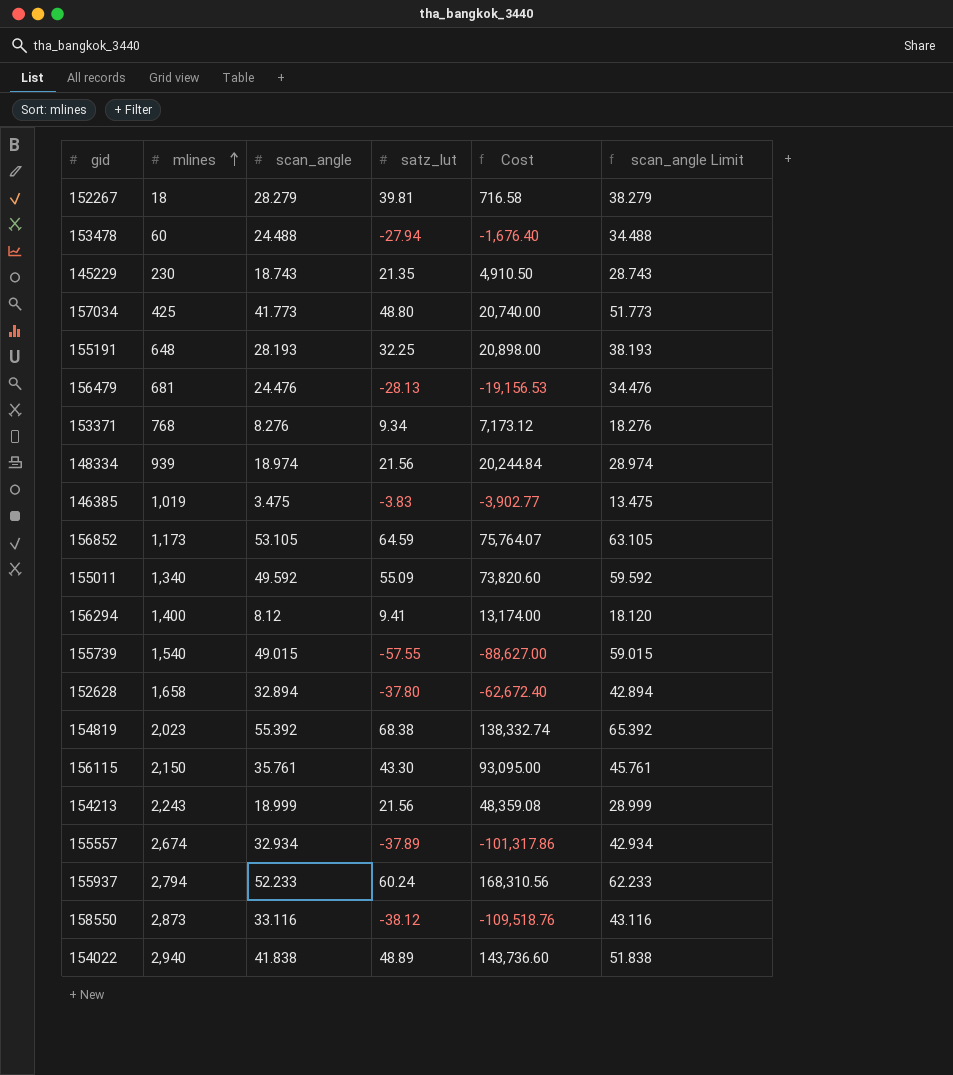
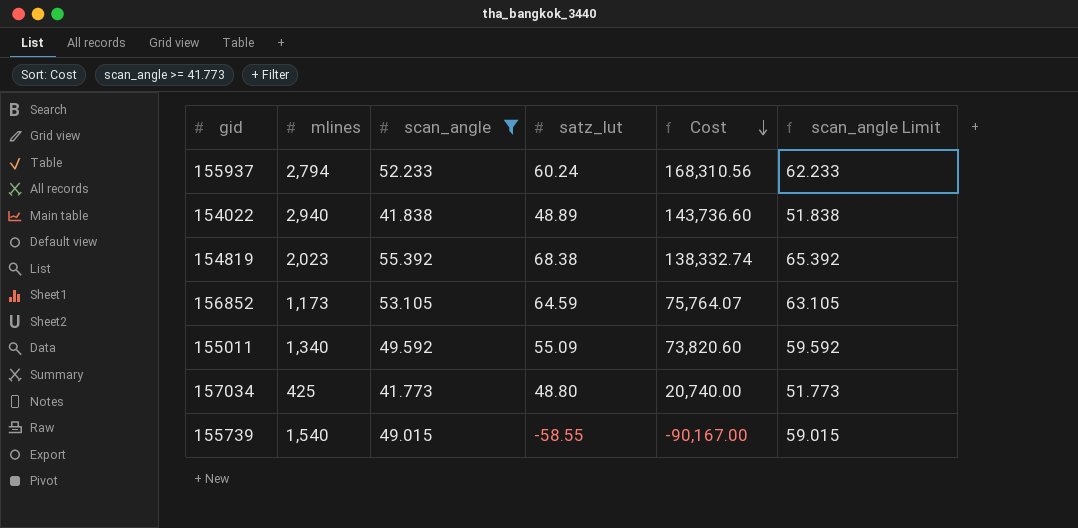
filter: none -> scan_angle >= 41.773
row order: mlines ascending -> Cost descending
155739 | satz_lut: -57.55 -> -58.55
155739 | Cost: -88,627.00 -> -90,167.00

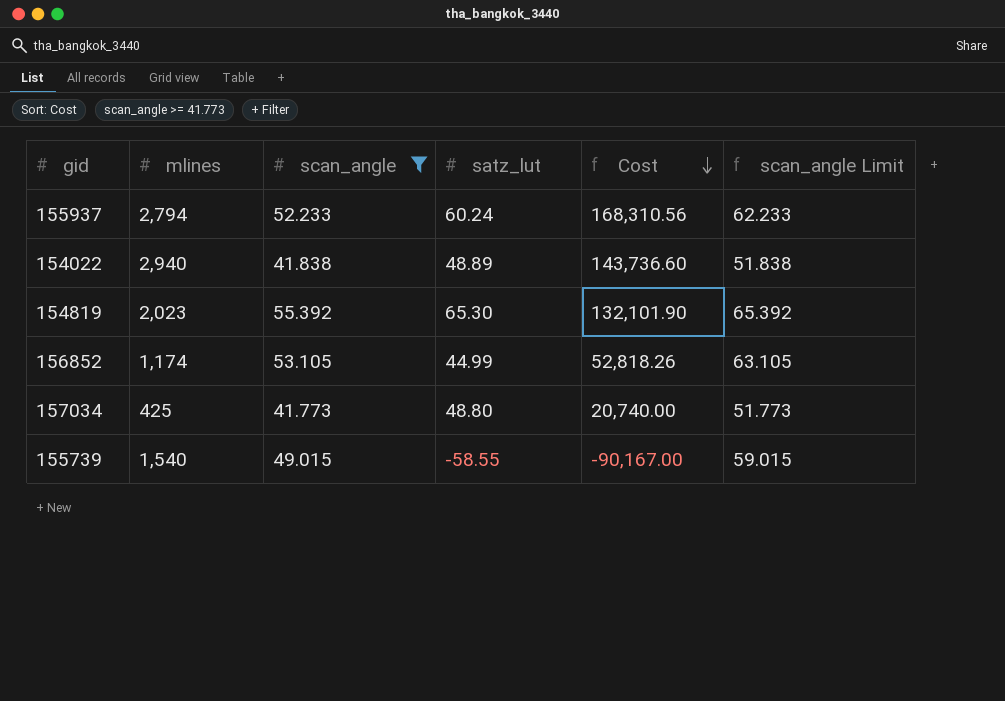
row 155011: 1,340 | 49.592 | 55.09 | 73,820.60 | 59.592 -> none
154819 | satz_lut: 68.38 -> 65.30
154819 | Cost: 138,332.74 -> 132,101.90
156852 | mlines: 1,173 -> 1,174
156852 | satz_lut: 64.59 -> 44.99
156852 | Cost: 75,764.07 -> 52,818.26

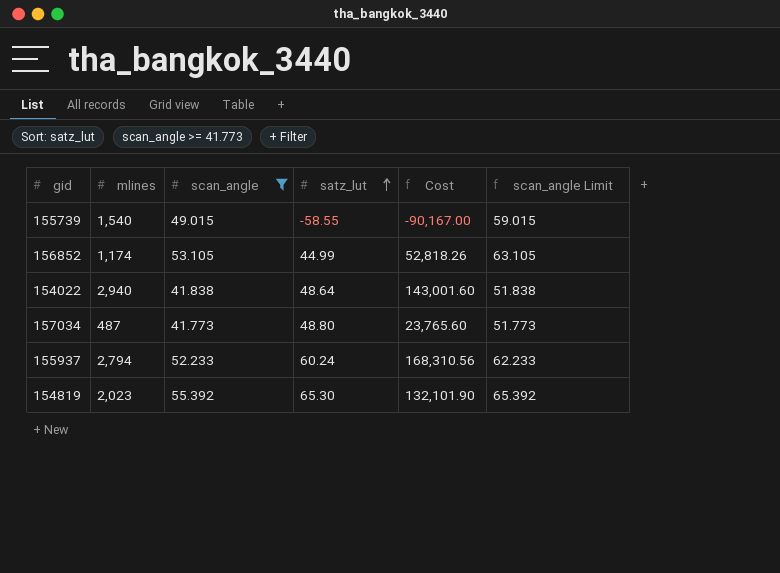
row order: Cost descending -> satz_lut ascending
154022 | satz_lut: 48.89 -> 48.64
154022 | Cost: 143,736.60 -> 143,001.60
157034 | mlines: 425 -> 487
157034 | Cost: 20,740.00 -> 23,765.60

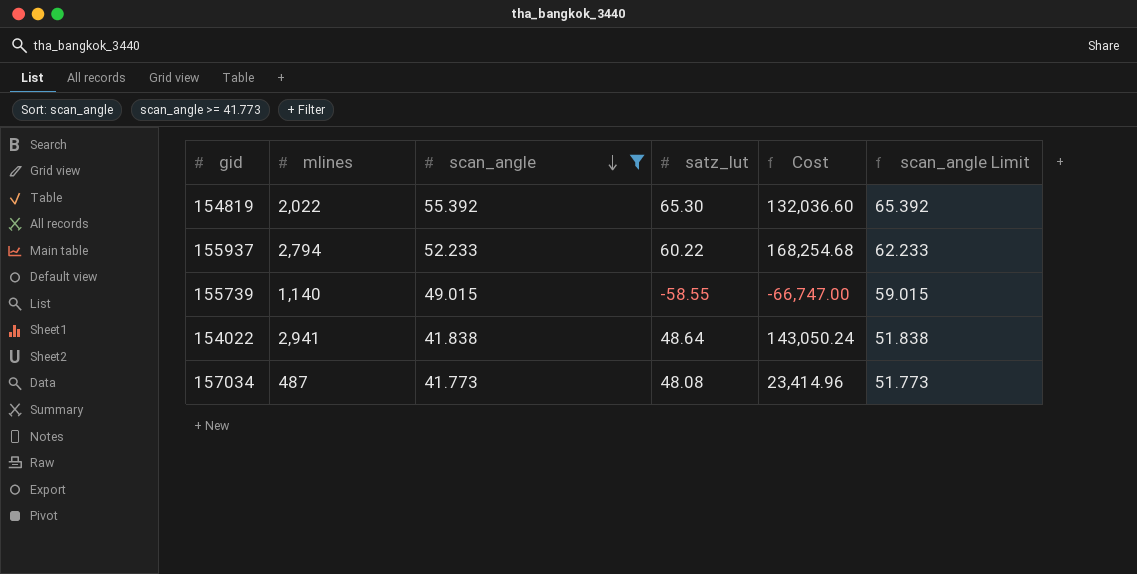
row order: satz_lut ascending -> scan_angle descending
row 156852: 1,174 | 53.105 | 44.99 | 52,818.26 | 63.105 -> none
154819 | mlines: 2,023 -> 2,022
154819 | Cost: 132,101.90 -> 132,036.60
155937 | satz_lut: 60.24 -> 60.22
155937 | Cost: 168,310.56 -> 168,254.68
155739 | mlines: 1,540 -> 1,140
155739 | Cost: -90,167.00 -> -66,747.00
154022 | mlines: 2,940 -> 2,941
154022 | Cost: 143,001.60 -> 143,050.24
157034 | satz_lut: 48.80 -> 48.08
157034 | Cost: 23,765.60 -> 23,414.96

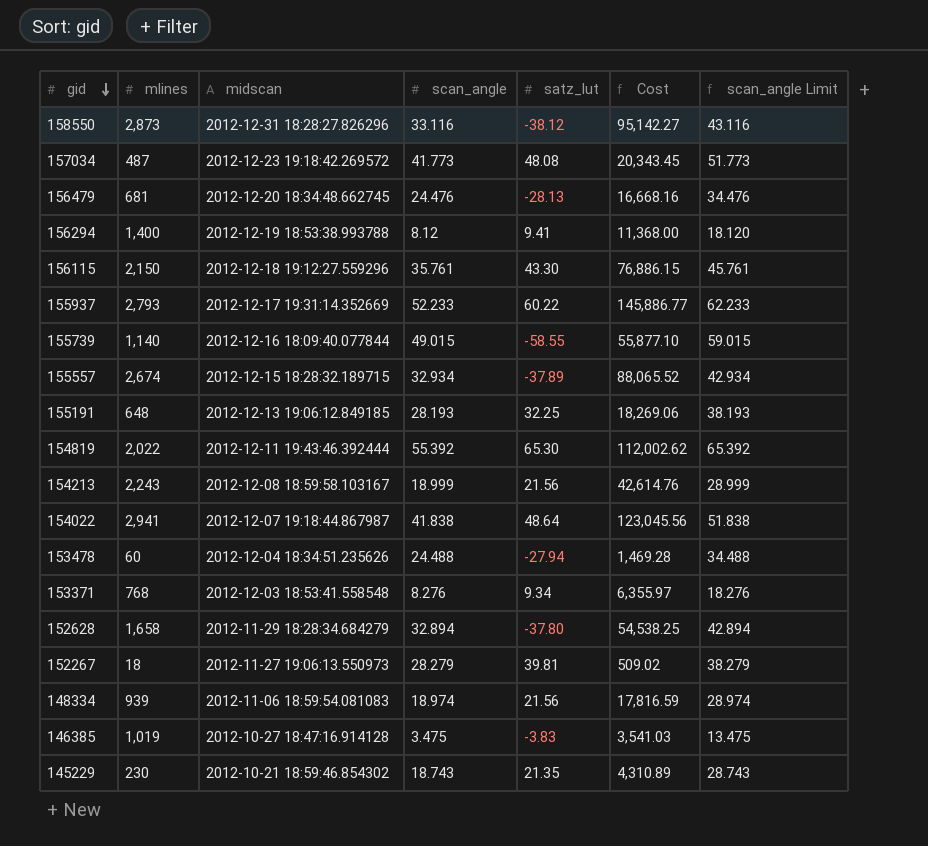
filter: scan_angle >= 41.773 -> none
row order: scan_angle descending -> gid descending
column midscan | position: none -> 3
column Cost | formula: [mlines] * [satz_lut] -> [mlines] * [scan_angle]
155937 | mlines: 2,794 -> 2,793

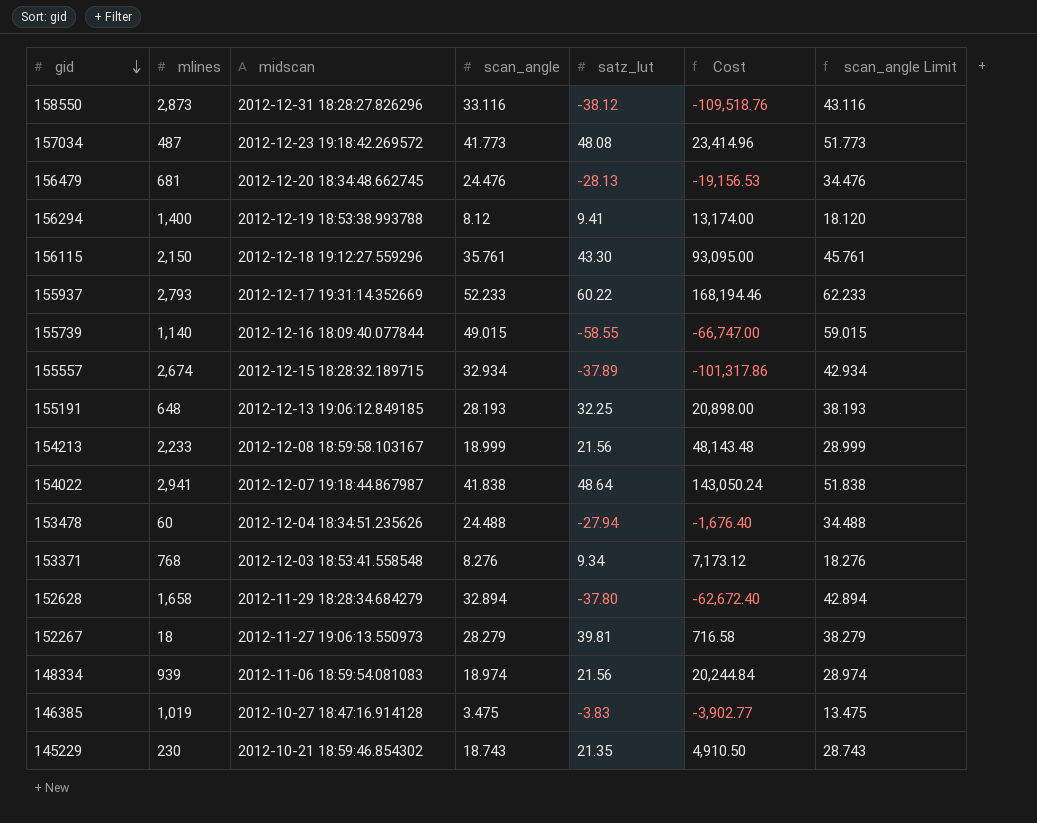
column Cost | formula: [mlines] * [scan_angle] -> [mlines] * [satz_lut]
row 154819: 2,022 | 2012-12-11 19:43:46.392444 | 55.392 | 65.30 | 112,002.62 | 65.392 -> none
154213 | mlines: 2,243 -> 2,233

